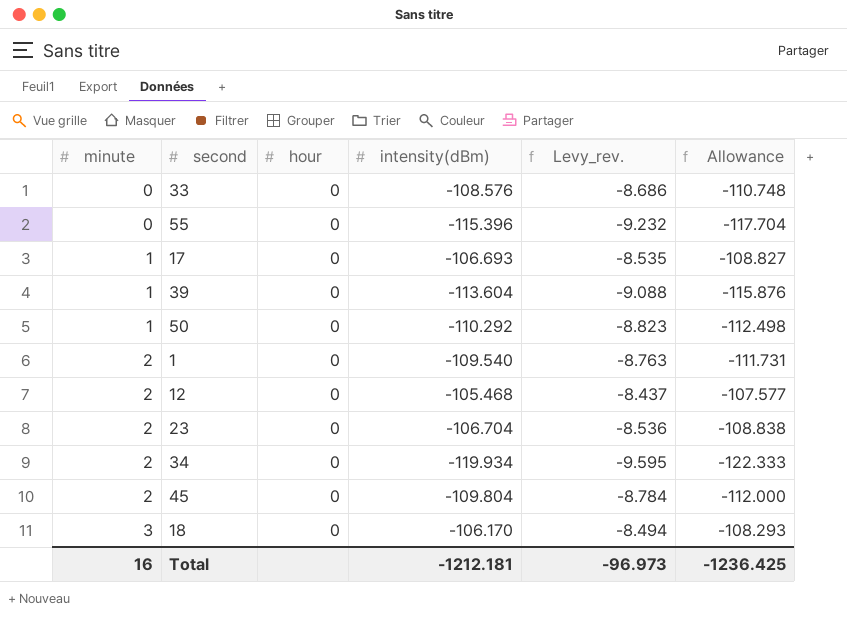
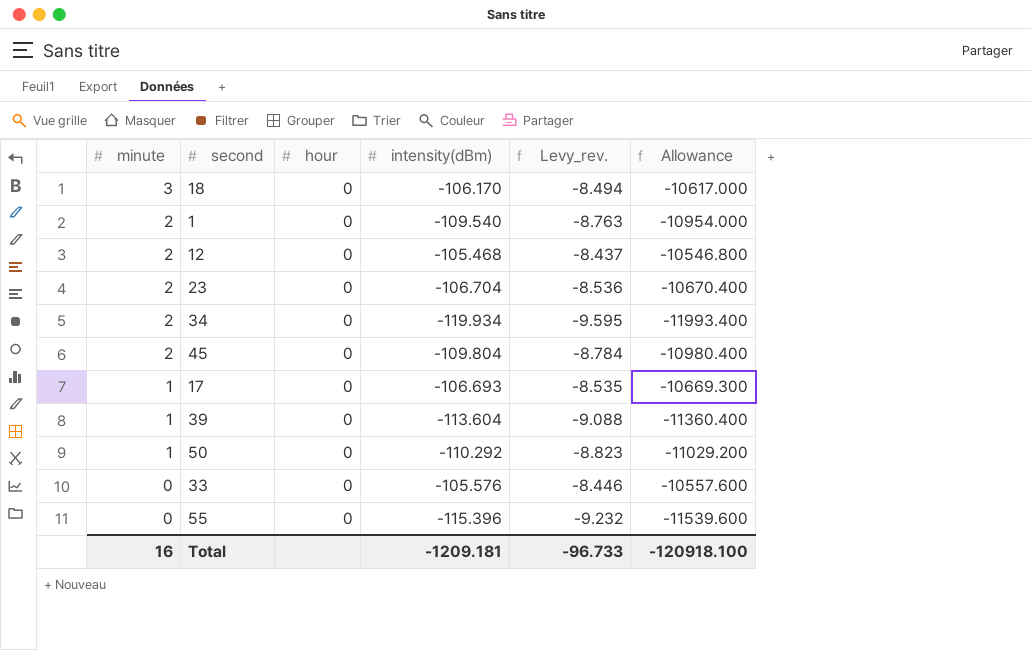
row order: minute ascending -> minute descending
column Allowance | formula: [intensity(dBm)] * 1.02 -> [intensity(dBm)] * 100
33 | intensity(dBm): -108.576 -> -105.576
33 | Levy_rev.: -8.686 -> -8.446
Total | intensity(dBm): -1212.181 -> -1209.181
Total | Levy_rev.: -96.973 -> -96.733
Total | Allowance: -1236.425 -> -120918.100

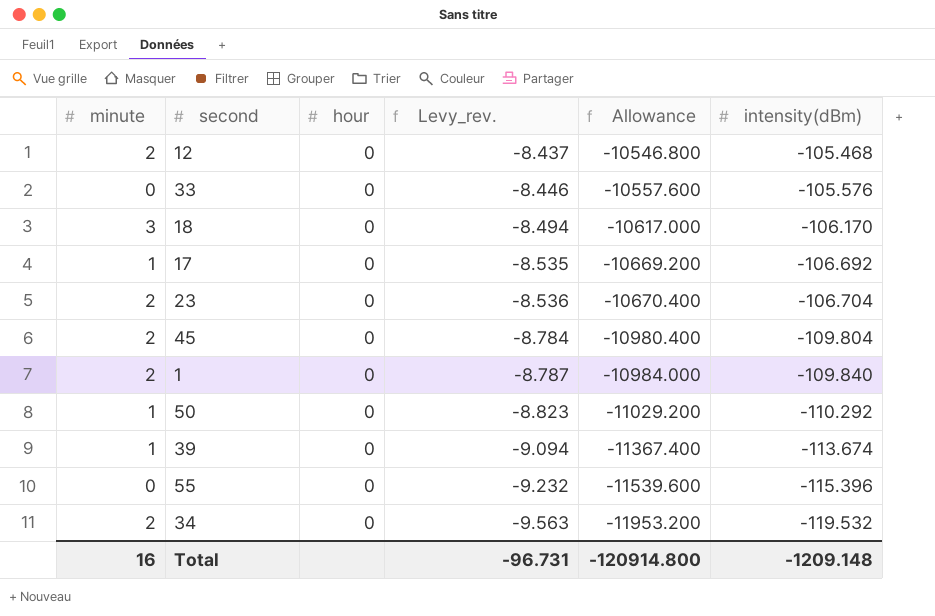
row order: minute descending -> Levy_rev. descending
column intensity(dBm) | position: 4 -> 6
17 | Allowance: -10669.300 -> -10669.200
17 | intensity(dBm): -106.693 -> -106.692
1 | Levy_rev.: -8.763 -> -8.787
1 | Allowance: -10954.000 -> -10984.000
1 | intensity(dBm): -109.540 -> -109.840
39 | Levy_rev.: -9.088 -> -9.094
39 | Allowance: -11360.400 -> -11367.400
39 | intensity(dBm): -113.604 -> -113.674
34 | Levy_rev.: -9.595 -> -9.563
34 | Allowance: -11993.400 -> -11953.200
34 | intensity(dBm): -119.934 -> -119.532
Total | Levy_rev.: -96.733 -> -96.731
Total | Allowance: -120918.100 -> -120914.800
Total | intensity(dBm): -1209.181 -> -1209.148

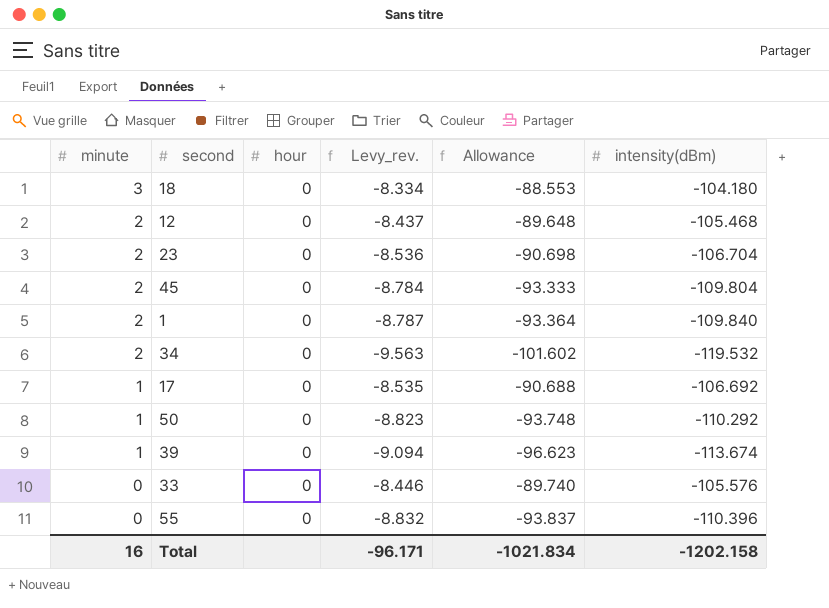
row order: Levy_rev. descending -> minute descending
column Allowance | formula: [intensity(dBm)] * 100 -> [intensity(dBm)] * 0.85
18 | Levy_rev.: -8.494 -> -8.334
18 | intensity(dBm): -106.170 -> -104.180
55 | Levy_rev.: -9.232 -> -8.832
55 | intensity(dBm): -115.396 -> -110.396
Total | Levy_rev.: -96.731 -> -96.171
Total | Allowance: -120914.800 -> -1021.834
Total | intensity(dBm): -1209.148 -> -1202.158

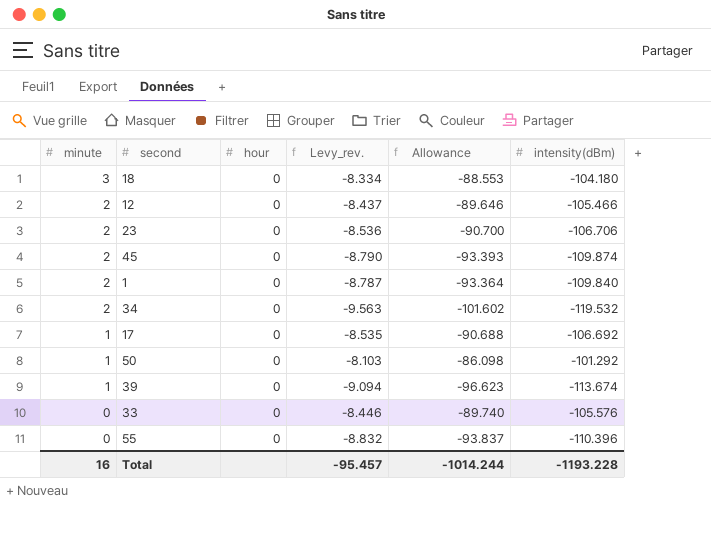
12 | Allowance: -89.648 -> -89.646
12 | intensity(dBm): -105.468 -> -105.466
23 | Allowance: -90.698 -> -90.700
23 | intensity(dBm): -106.704 -> -106.706
45 | Levy_rev.: -8.784 -> -8.790
45 | Allowance: -93.333 -> -93.393
45 | intensity(dBm): -109.804 -> -109.874
50 | Levy_rev.: -8.823 -> -8.103
50 | Allowance: -93.748 -> -86.098
50 | intensity(dBm): -110.292 -> -101.292
Total | Levy_rev.: -96.171 -> -95.457
Total | Allowance: -1021.834 -> -1014.244
Total | intensity(dBm): -1202.158 -> -1193.228

